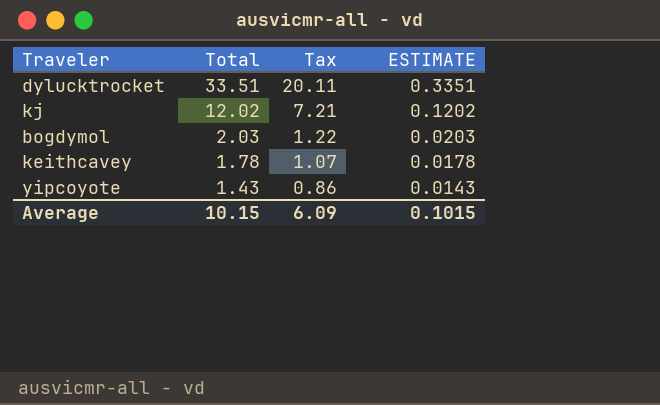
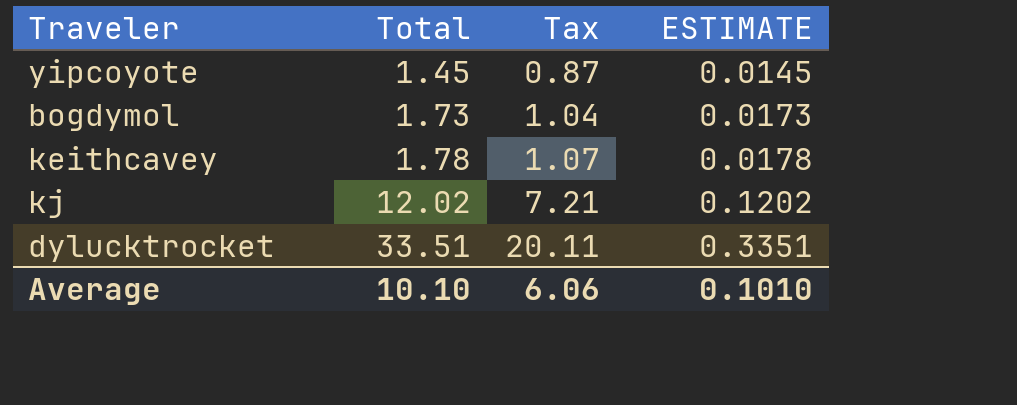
row order: Total descending -> Total ascending
yipcoyote | Total: 1.43 -> 1.45
yipcoyote | Tax: 0.86 -> 0.87
yipcoyote | ESTIMATE: 0.0143 -> 0.0145
bogdymol | Total: 2.03 -> 1.73
bogdymol | Tax: 1.22 -> 1.04
bogdymol | ESTIMATE: 0.0203 -> 0.0173
Average | Total: 10.15 -> 10.10
Average | Tax: 6.09 -> 6.06
Average | ESTIMATE: 0.1015 -> 0.1010

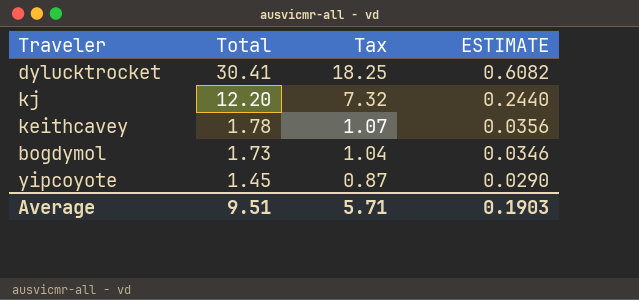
row order: Total ascending -> Total descending
column ESTIMATE | formula: [Total] * 0.01 -> [Total] * 0.02
dylucktrocket | Total: 33.51 -> 30.41
dylucktrocket | Tax: 20.11 -> 18.25
kj | Total: 12.02 -> 12.20
kj | Tax: 7.21 -> 7.32
Average | Total: 10.10 -> 9.51
Average | Tax: 6.06 -> 5.71
Average | ESTIMATE: 0.1010 -> 0.1903

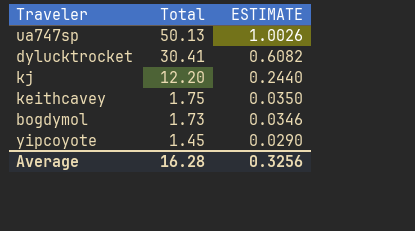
column Tax | formula: [Total] * 0.6 -> none
row ua747sp: none -> 50.13 | 1.0026
keithcavey | Total: 1.78 -> 1.75
keithcavey | ESTIMATE: 0.0356 -> 0.0350
Average | Total: 9.51 -> 16.28
Average | ESTIMATE: 0.1903 -> 0.3256

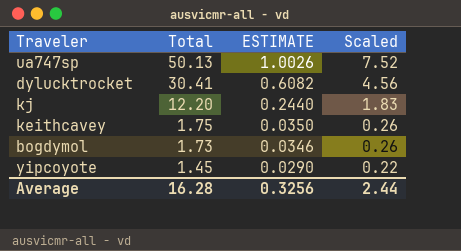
column Scaled | formula: none -> [Total] * 0.15

